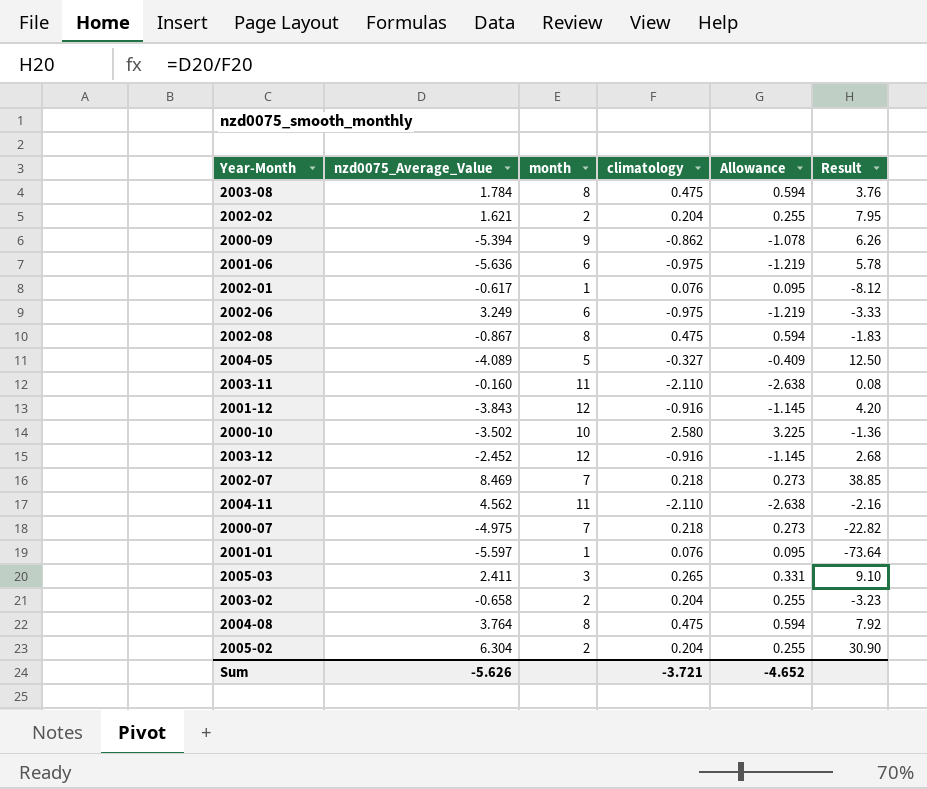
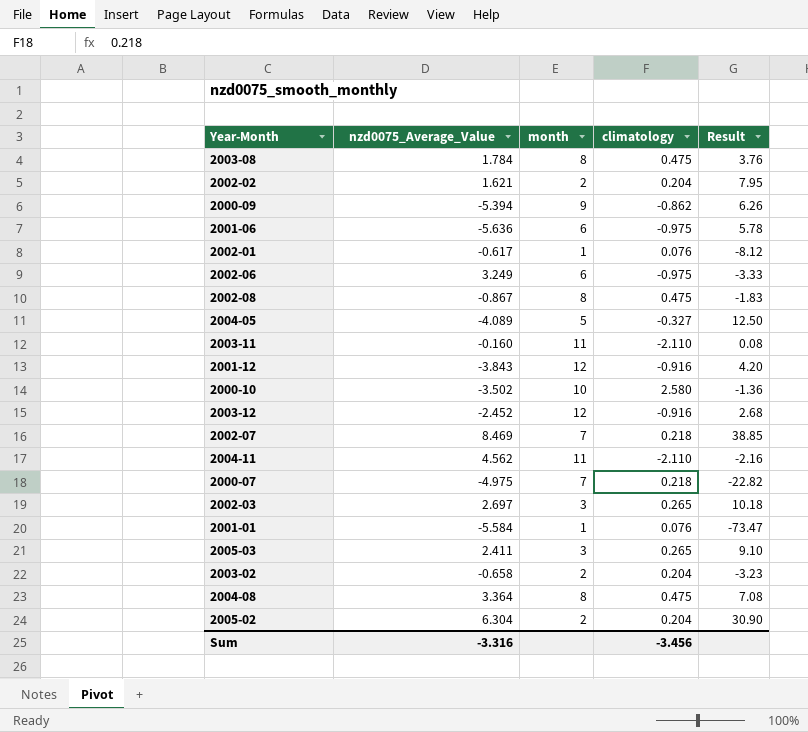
column Allowance | formula: [climatology] * 1.25 -> none
row 2002-03: none -> 2.697 | 3 | 0.265 | 10.18
2001-01 | nzd0075_Average_Value: -5.597 -> -5.584
2001-01 | Result: -73.64 -> -73.47
2004-08 | nzd0075_Average_Value: 3.764 -> 3.364
2004-08 | Result: 7.92 -> 7.08
Sum | nzd0075_Average_Value: -5.626 -> -3.316
Sum | climatology: -3.721 -> -3.456

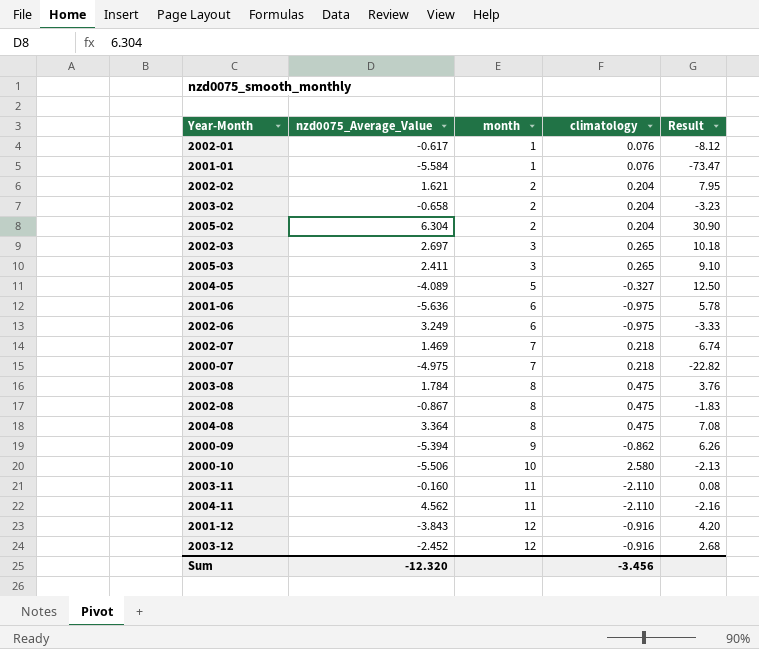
row order: none -> month ascending
2002-07 | nzd0075_Average_Value: 8.469 -> 1.469
2002-07 | Result: 38.85 -> 6.74
2000-10 | nzd0075_Average_Value: -3.502 -> -5.506
2000-10 | Result: -1.36 -> -2.13
Sum | nzd0075_Average_Value: -3.316 -> -12.320

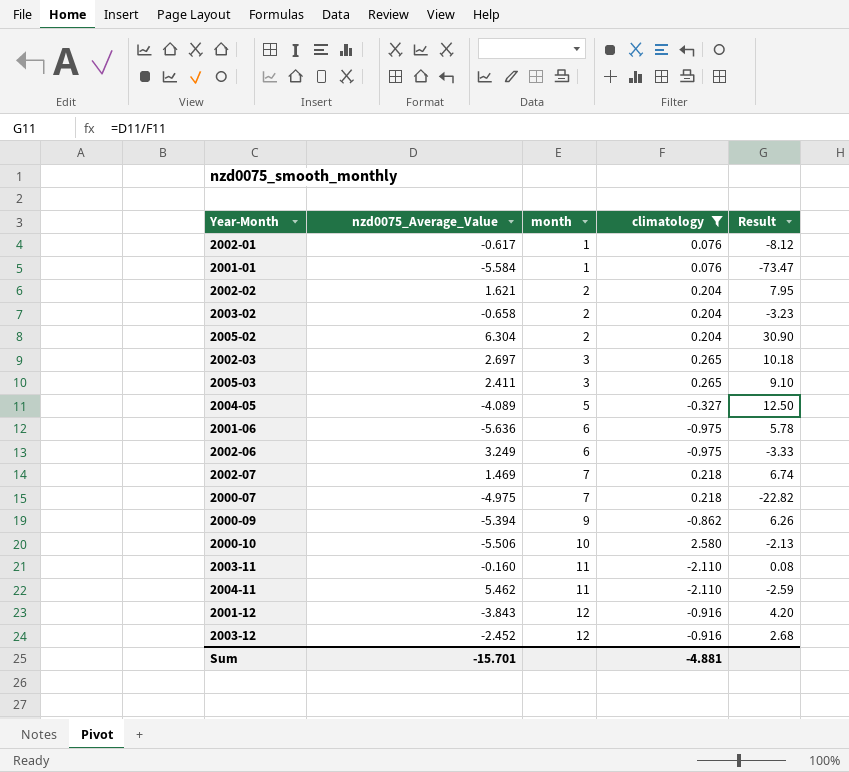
filter: none -> climatology != 0.475
2004-11 | nzd0075_Average_Value: 4.562 -> 5.462
2004-11 | Result: -2.16 -> -2.59
Sum | nzd0075_Average_Value: -12.320 -> -15.701
Sum | climatology: -3.456 -> -4.881

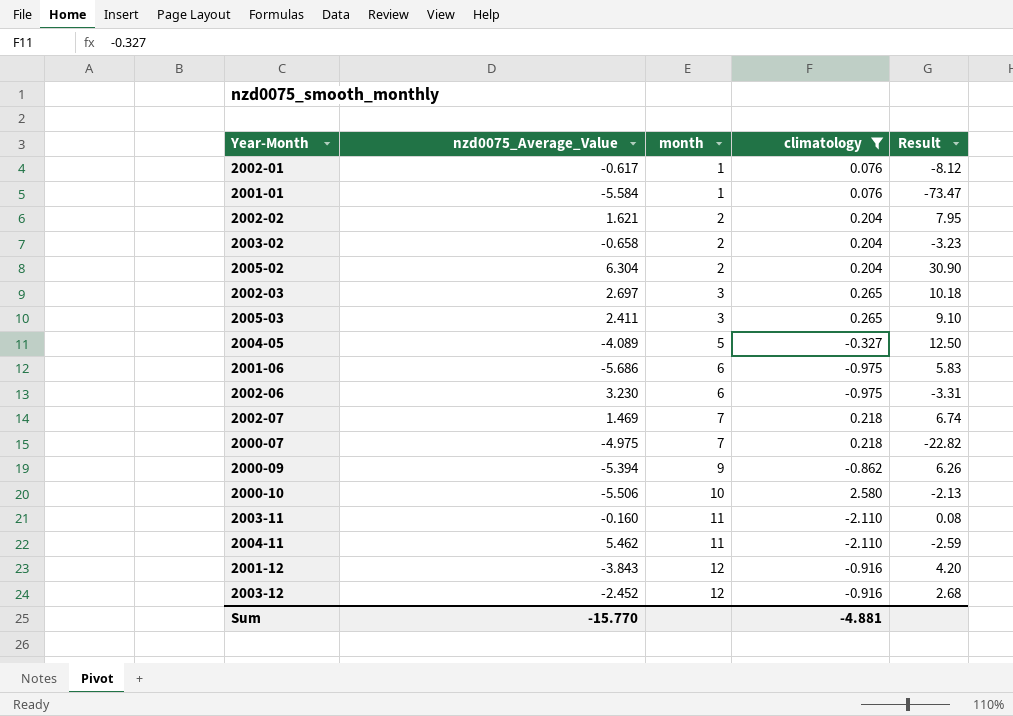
2001-06 | nzd0075_Average_Value: -5.636 -> -5.686
2001-06 | Result: 5.78 -> 5.83
2002-06 | nzd0075_Average_Value: 3.249 -> 3.230
2002-06 | Result: -3.33 -> -3.31
Sum | nzd0075_Average_Value: -15.701 -> -15.770

